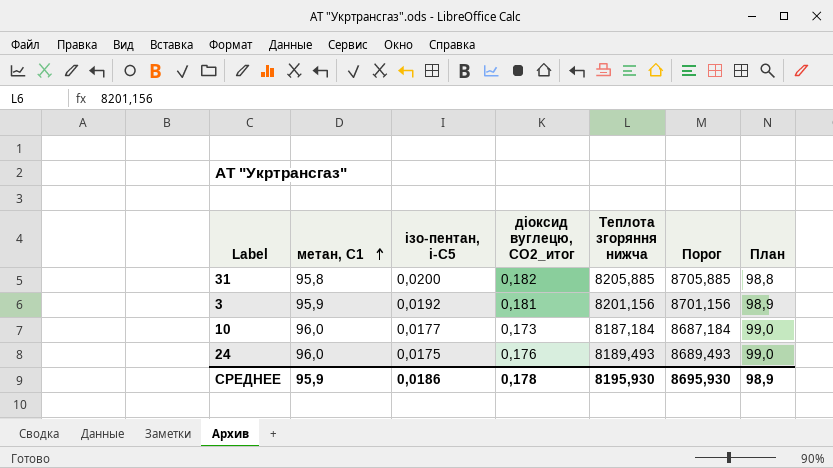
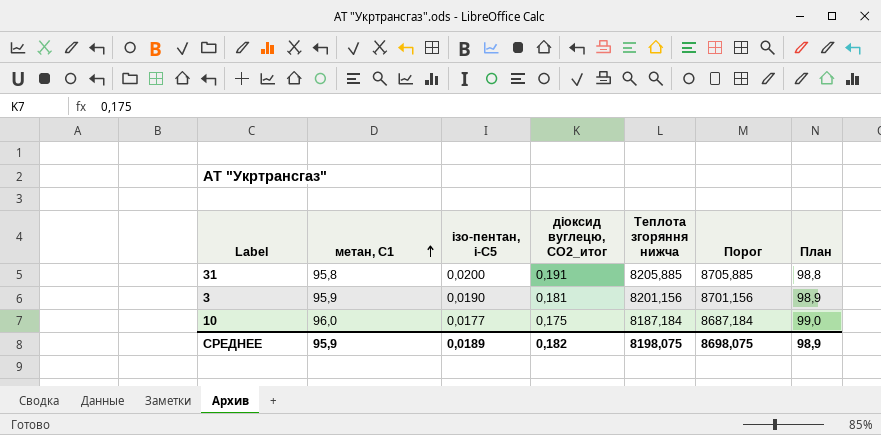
row 24: 96,0 | 0,0175 | 0,176 | 8189,493 | 8689,493 | 99,0 -> none
31 | діоксид вуглецю, CО2_итог: 0,182 -> 0,191
3 | ізо-пентан, і-С5: 0,0192 -> 0,0190
10 | діоксид вуглецю, CО2_итог: 0,173 -> 0,175
СРЕДНЕЕ | ізо-пентан, і-С5: 0,0186 -> 0,0189
СРЕДНЕЕ | діоксид вуглецю, CО2_итог: 0,178 -> 0,182
СРЕДНЕЕ | Теплота згоряння нижча: 8195,930 -> 8198,075
СРЕДНЕЕ | Порог: 8695,930 -> 8698,075

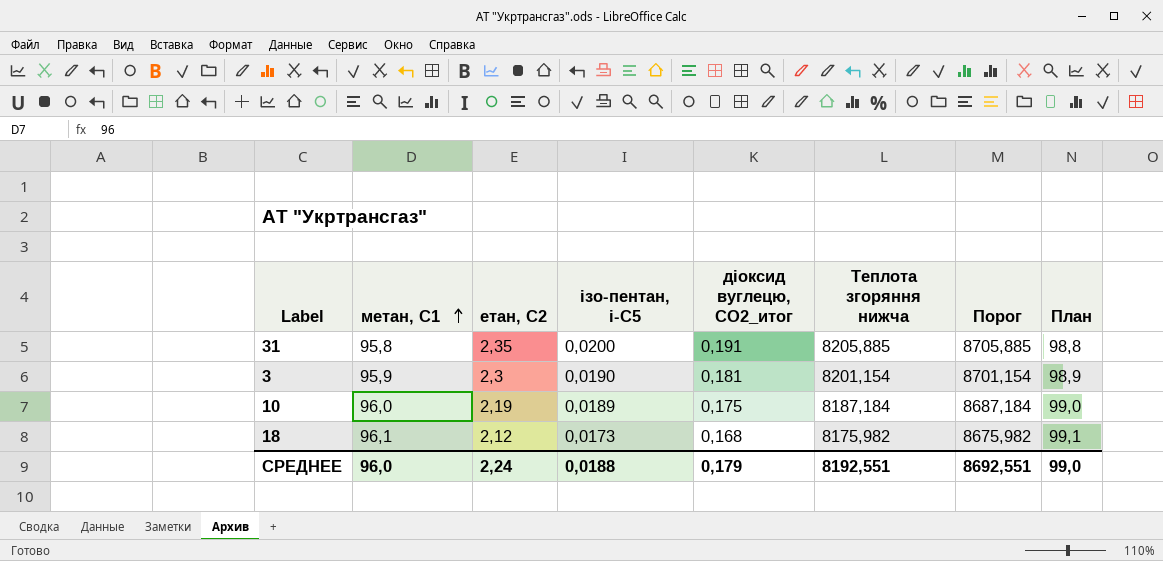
column етан, С2 | position: none -> 3
3 | Теплота згоряння нижча: 8201,156 -> 8201,154
3 | Порог: 8701,156 -> 8701,154
10 | ізо-пентан, і-С5: 0,0177 -> 0,0189
row 18: none -> 96,1 | 2,12 | 0,0173 | 0,168 | 8175,982 | 8675,982 | 99,1
СРЕДНЕЕ | метан, С1: 95,9 -> 96,0
СРЕДНЕЕ | ізо-пентан, і-С5: 0,0189 -> 0,0188
СРЕДНЕЕ | діоксид вуглецю, CО2_итог: 0,182 -> 0,179
СРЕДНЕЕ | Теплота згоряння нижча: 8198,075 -> 8192,551
СРЕДНЕЕ | Порог: 8698,075 -> 8692,551
СРЕДНЕЕ | План: 98,9 -> 99,0

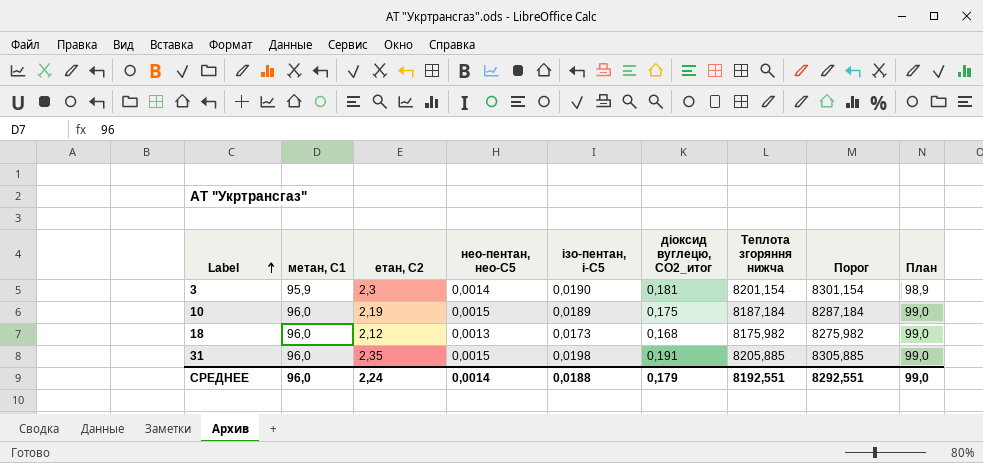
row order: метан, С1 ascending -> Label ascending
column нео-пентан, нео-С5 | position: none -> 4
column Порог | formula: [Теплота згоряння нижча] + 500 -> [Теплота згоряння нижча] + 100
18 | метан, С1: 96,1 -> 96,0
18 | План: 99,1 -> 99,0
31 | метан, С1: 95,8 -> 96,0
31 | ізо-пентан, і-С5: 0,0200 -> 0,0198
31 | План: 98,8 -> 99,0
СРЕДНЕЕ | Порог: 8692,551 -> 8292,551

